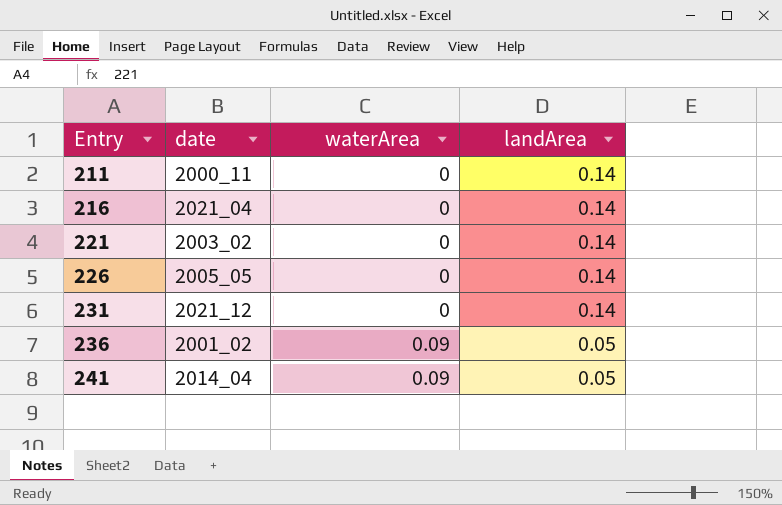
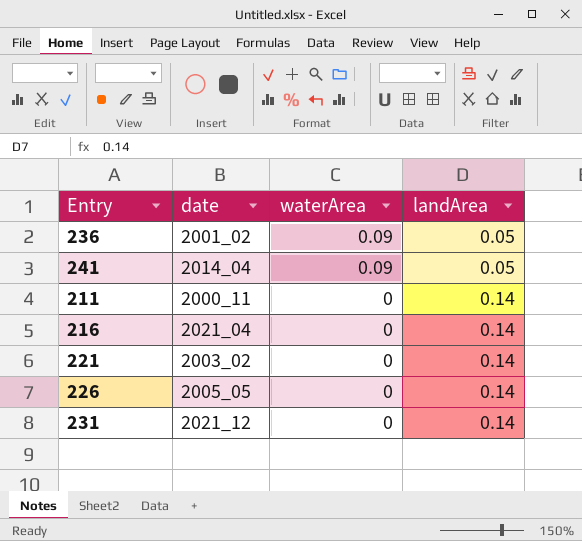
row order: Entry ascending -> waterArea descending

